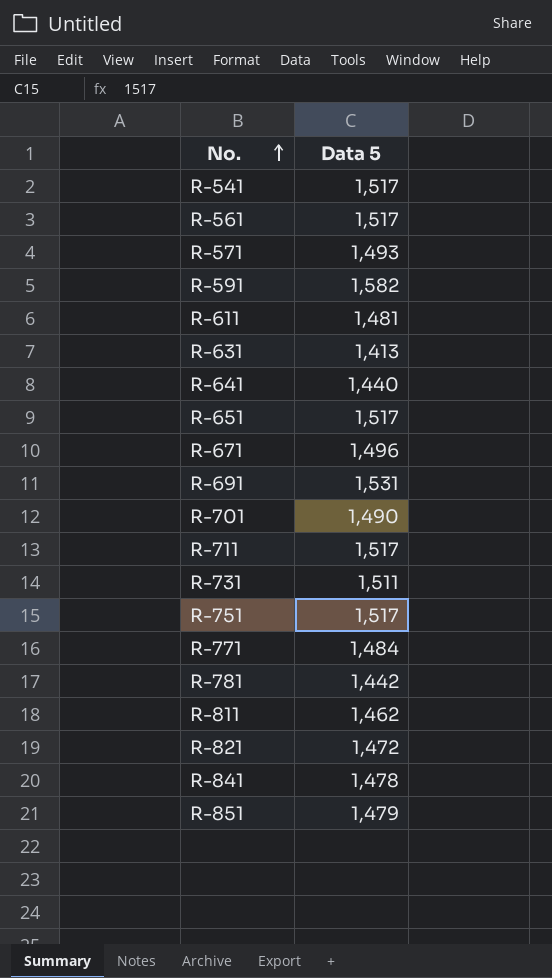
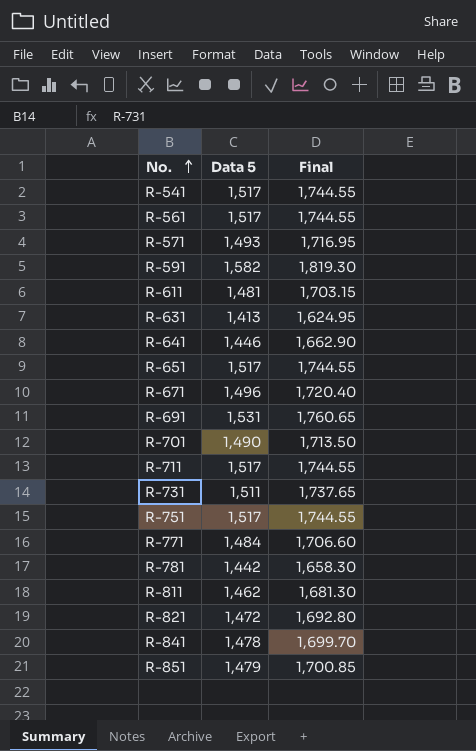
column Final | formula: none -> [Data 5] * 1.15
R-641 | Data 5: 1,440 -> 1,446

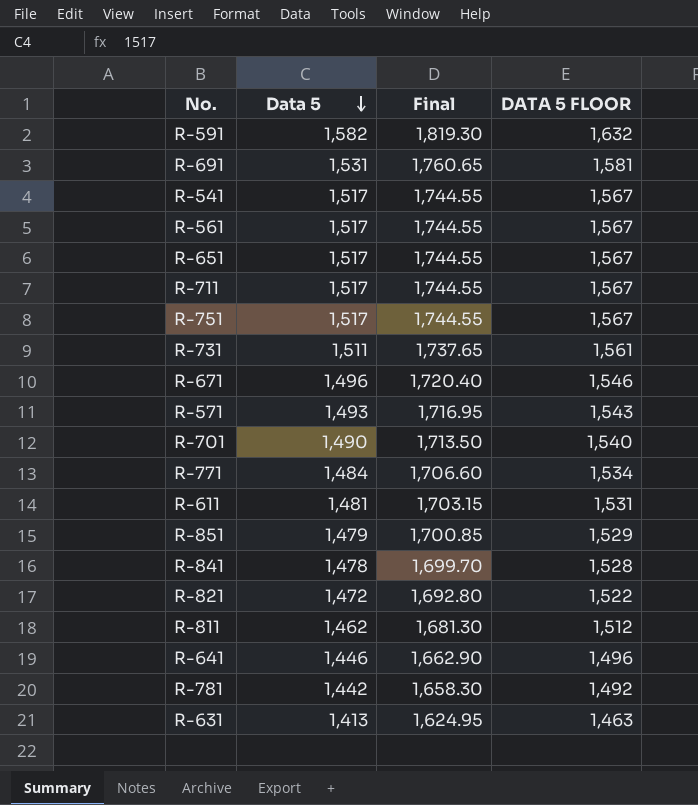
row order: No. ascending -> Data 5 descending
column DATA 5 FLOOR | formula: none -> [Data 5] + 50

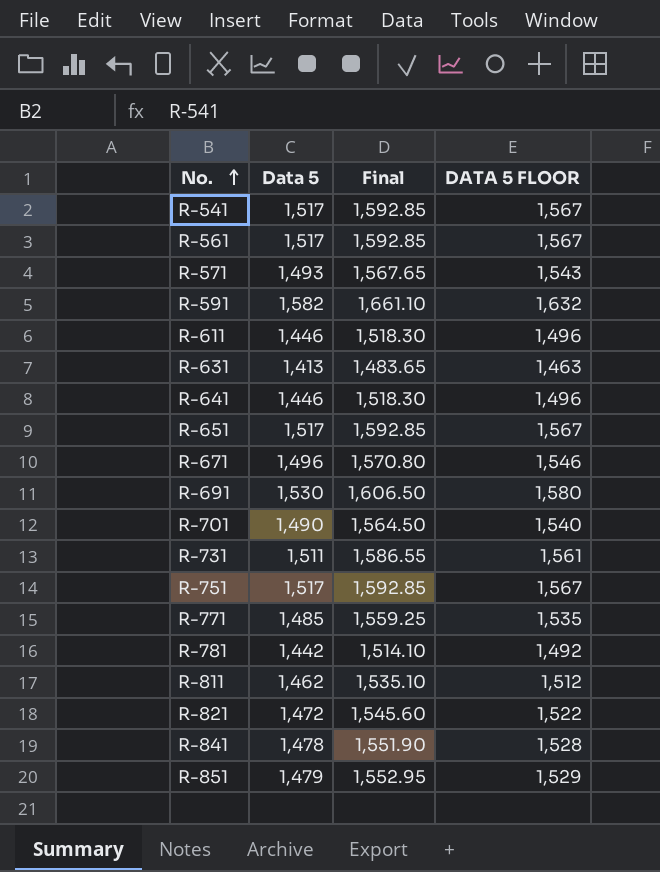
row order: Data 5 descending -> No. ascending
column Final | formula: [Data 5] * 1.15 -> [Data 5] * 1.05
row R-711: 1,517 | 1,744.55 | 1,567 -> none
R-611 | Data 5: 1,481 -> 1,446
R-611 | DATA 5 FLOOR: 1,531 -> 1,496
R-691 | Data 5: 1,531 -> 1,530
R-691 | DATA 5 FLOOR: 1,581 -> 1,580
R-771 | Data 5: 1,484 -> 1,485
R-771 | DATA 5 FLOOR: 1,534 -> 1,535

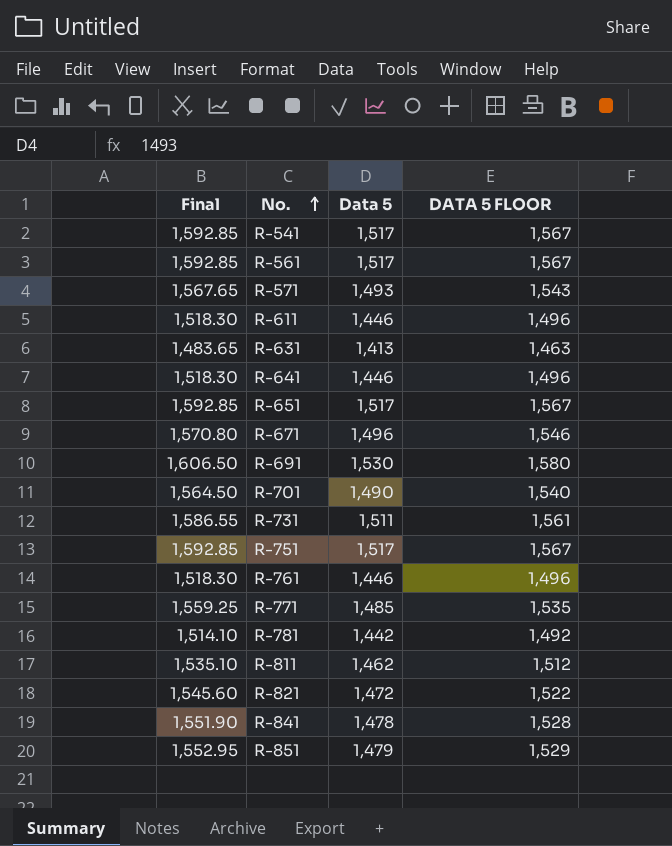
column Final | position: 3 -> 1
row R-591: 1,582 | 1,661.10 | 1,632 -> none
row R-761: none -> 1,518.30 | 1,446 | 1,496

